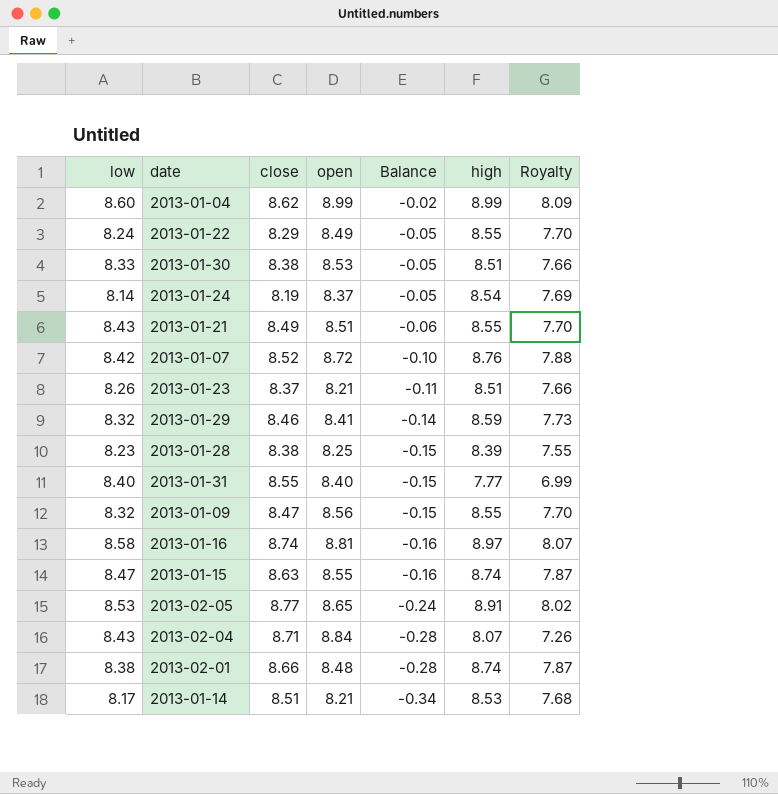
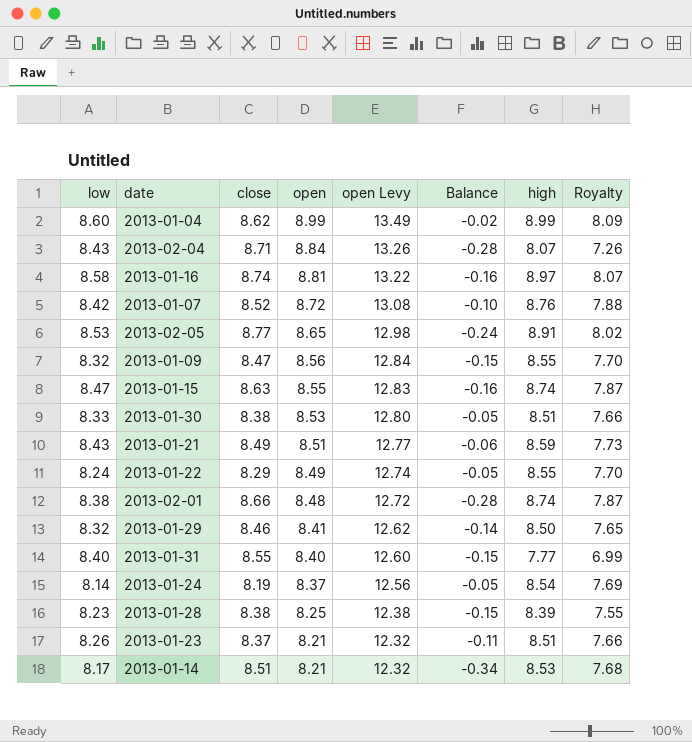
row order: Balance descending -> open descending
column open Levy | formula: none -> [open] * 1.5
2013-01-21 | high: 8.55 -> 8.59
2013-01-21 | Royalty: 7.70 -> 7.73
2013-01-29 | high: 8.59 -> 8.50
2013-01-29 | Royalty: 7.73 -> 7.65

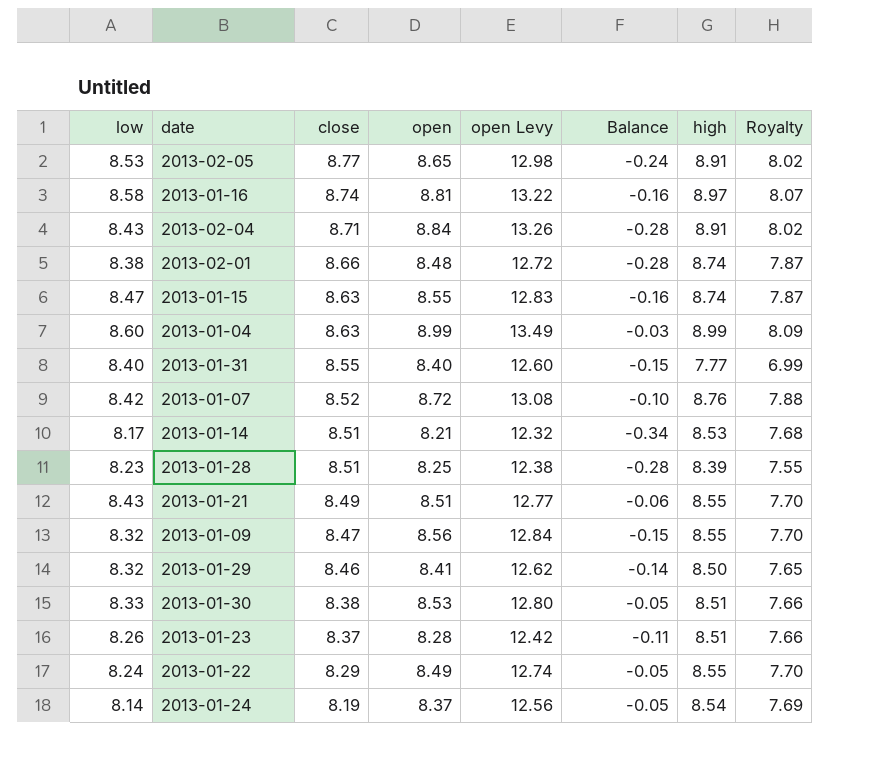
row order: open descending -> close descending
2013-02-04 | high: 8.07 -> 8.91
2013-02-04 | Royalty: 7.26 -> 8.02
2013-01-04 | close: 8.62 -> 8.63
2013-01-04 | Balance: -0.02 -> -0.03
2013-01-28 | close: 8.38 -> 8.51
2013-01-28 | Balance: -0.15 -> -0.28
2013-01-21 | high: 8.59 -> 8.55
2013-01-21 | Royalty: 7.73 -> 7.70
2013-01-23 | open: 8.21 -> 8.28
2013-01-23 | open Levy: 12.32 -> 12.42

